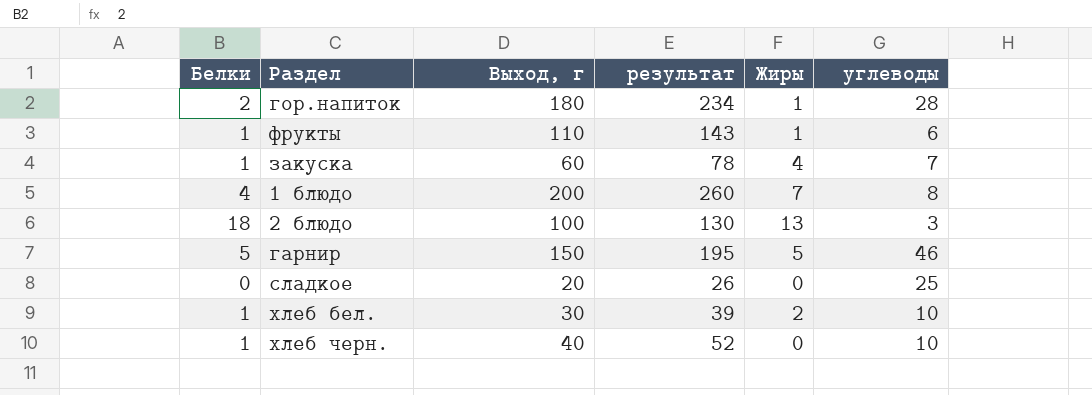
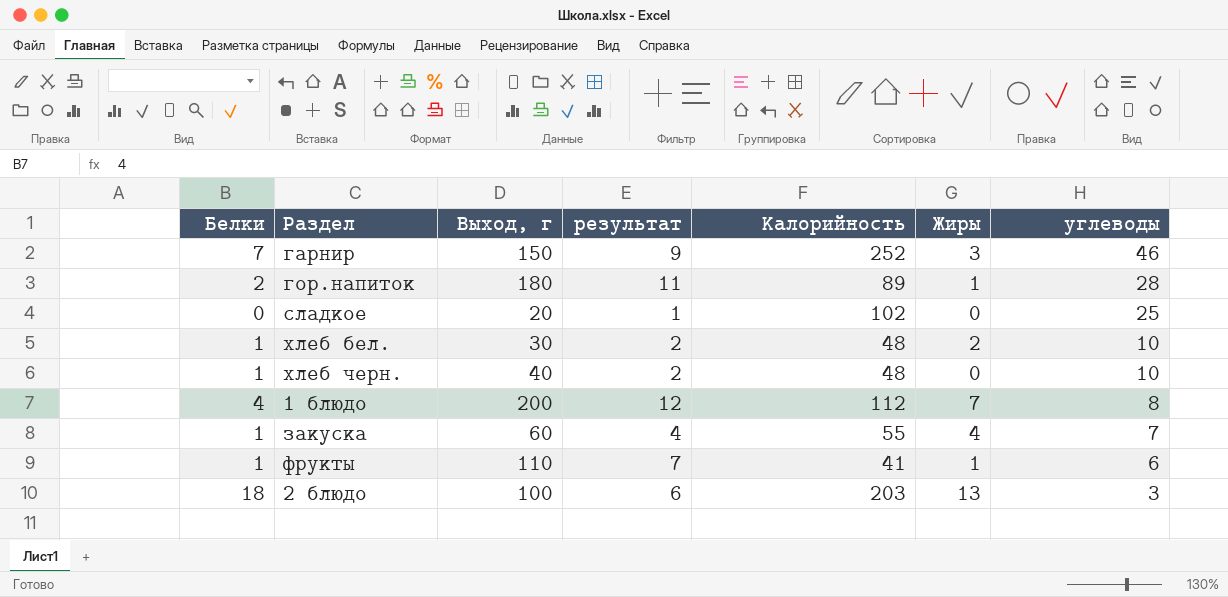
row order: none -> углеводы descending
column результат | formula: [Выход, г] * 1,3 -> [Выход, г] * 0,06
column Калорийность | position: none -> 5
гарнир | Белки: 5 -> 7
гарнир | Жиры: 5 -> 3

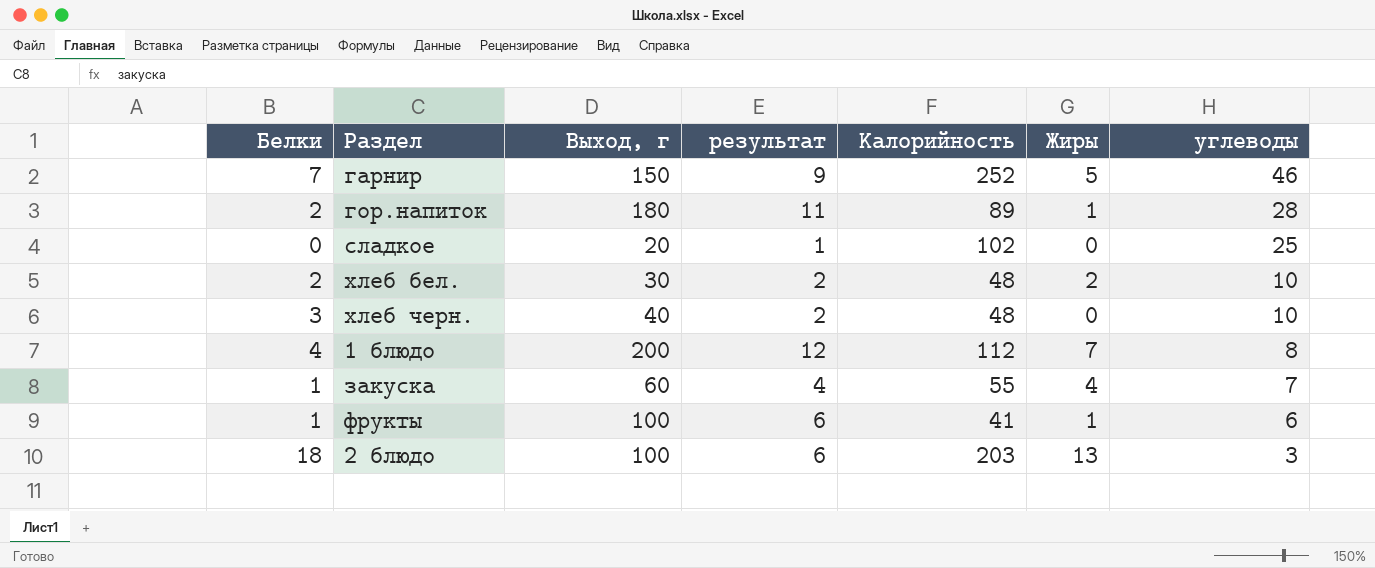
гарнир | Жиры: 3 -> 5
хлеб бел. | Белки: 1 -> 2
хлеб черн. | Белки: 1 -> 3
фрукты | Выход, г: 110 -> 100
фрукты | результат: 7 -> 6

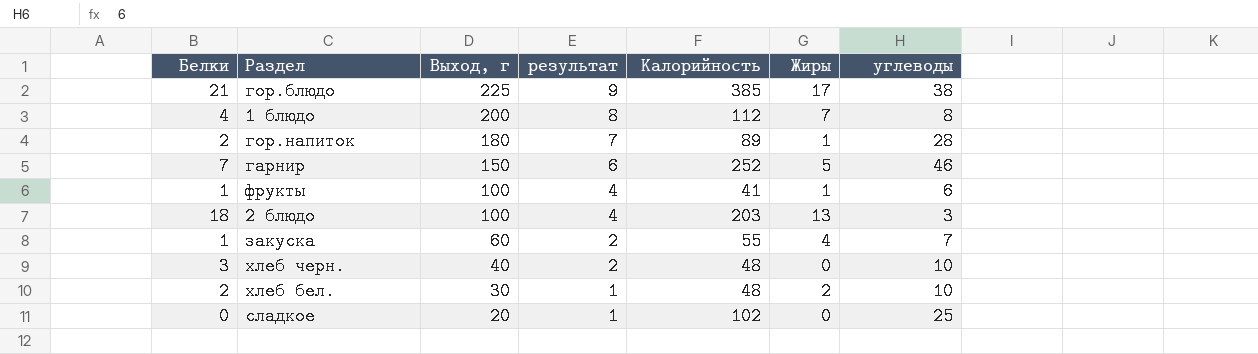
row order: углеводы descending -> Выход, г descending
column результат | formula: [Выход, г] * 0,06 -> [Выход, г] * 0,04
row гор.блюдо: none -> 21 | 225 | 9 | 385 | 17 | 38

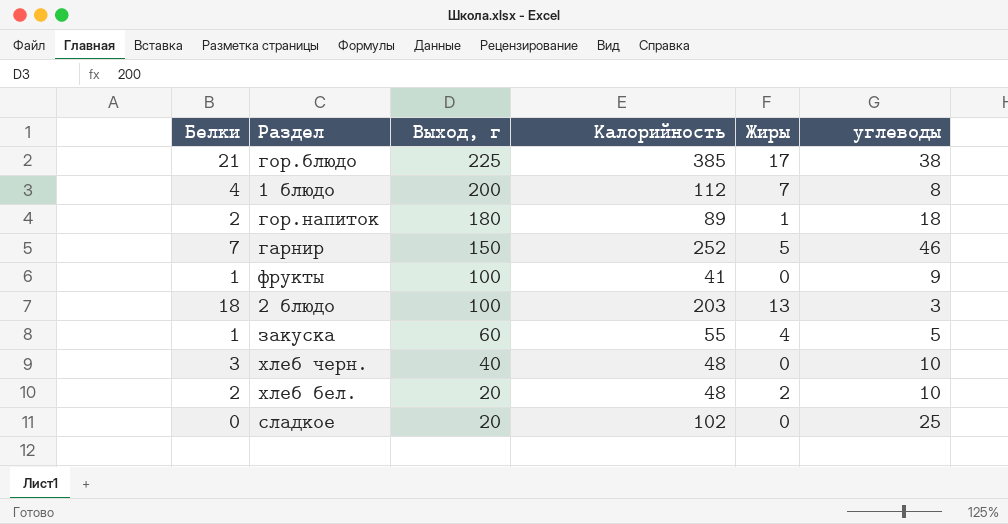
column результат | formula: [Выход, г] * 0,04 -> none
гор.напиток | углеводы: 28 -> 18
фрукты | Жиры: 1 -> 0
фрукты | углеводы: 6 -> 9
закуска | углеводы: 7 -> 5
хлеб бел. | Выход, г: 30 -> 20

